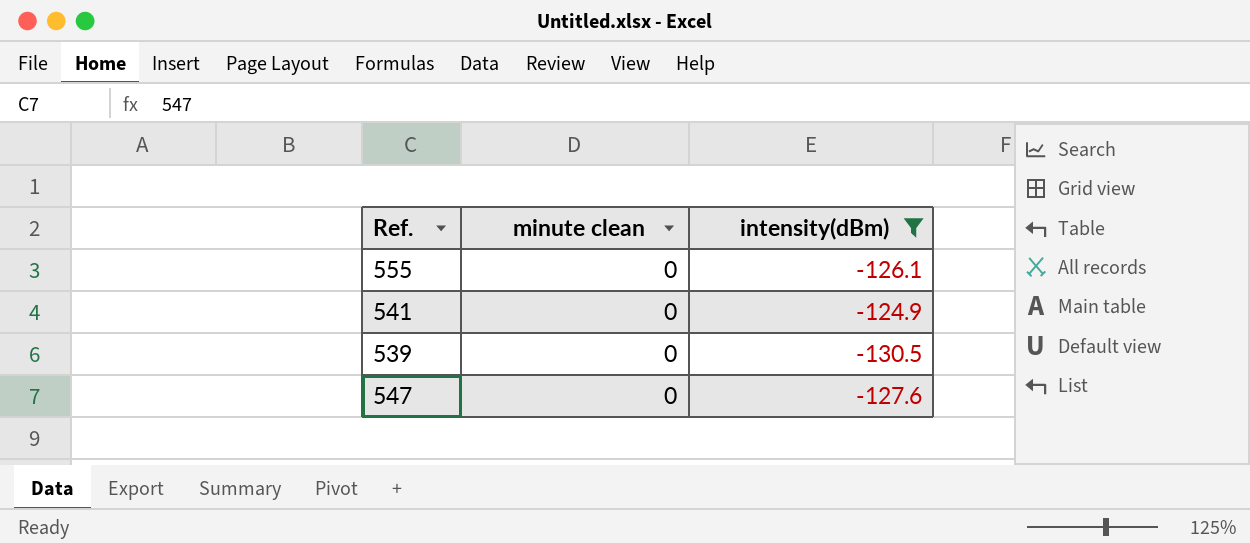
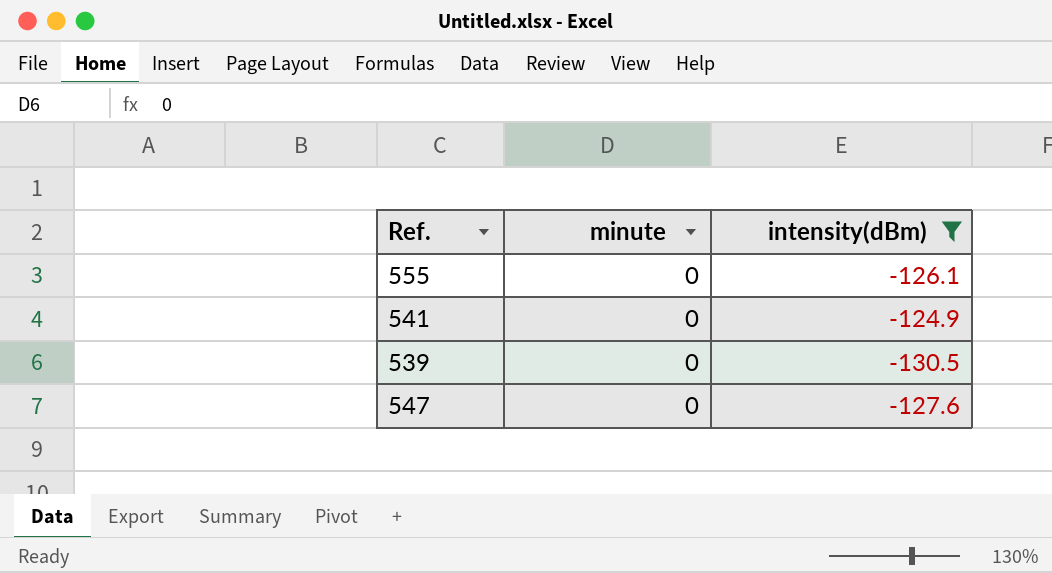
column name: minute clean -> minute

